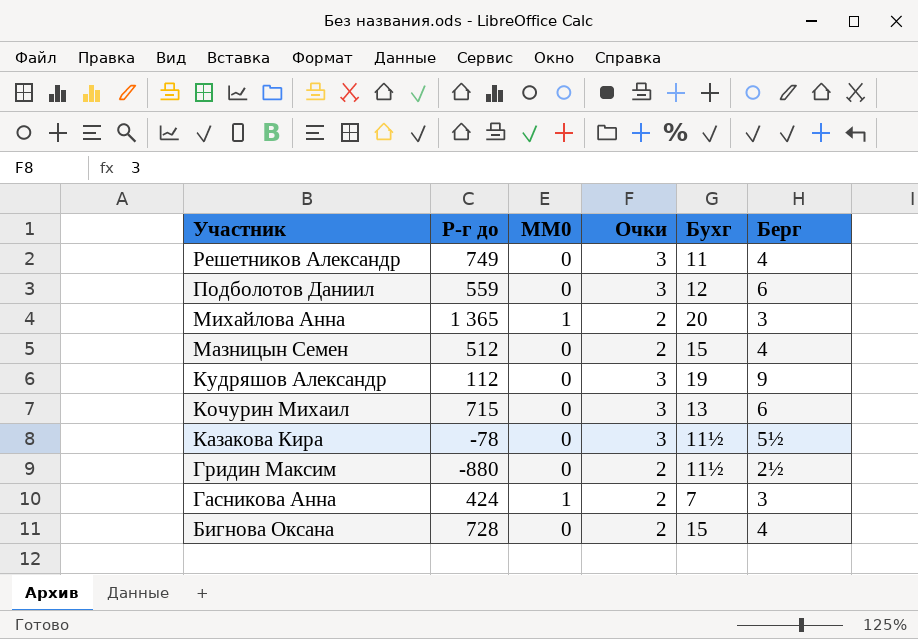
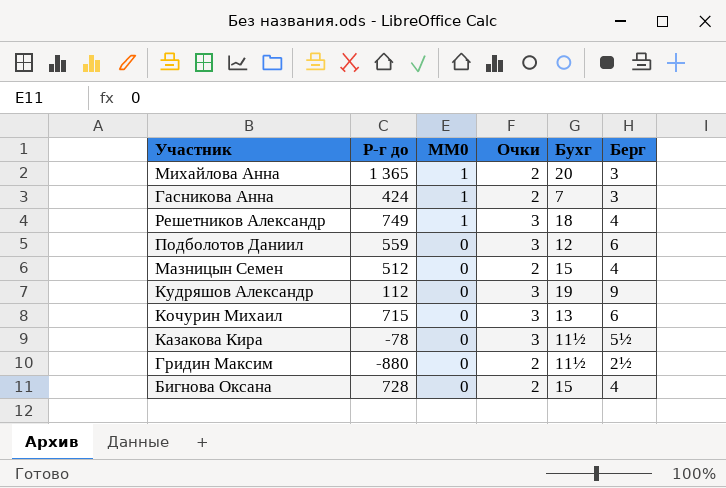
row order: Участник descending -> MM0 descending
Решетников Александр | MM0: 0 -> 1
Решетников Александр | Бухг: 11 -> 18

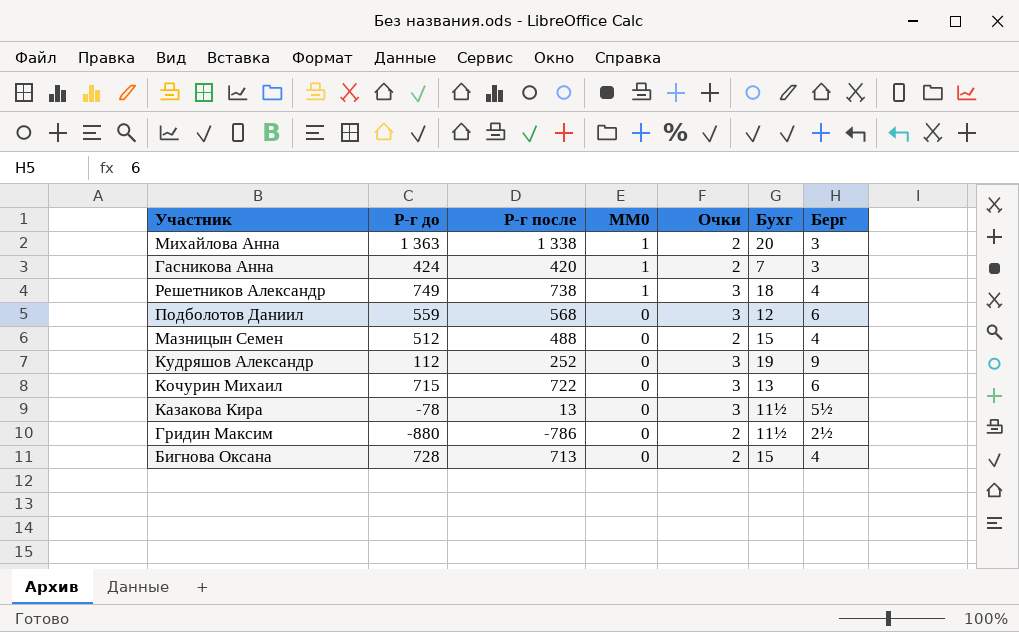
column Р-г после | position: none -> 3
Михайлова Анна | Р-г до: 1 365 -> 1 363

